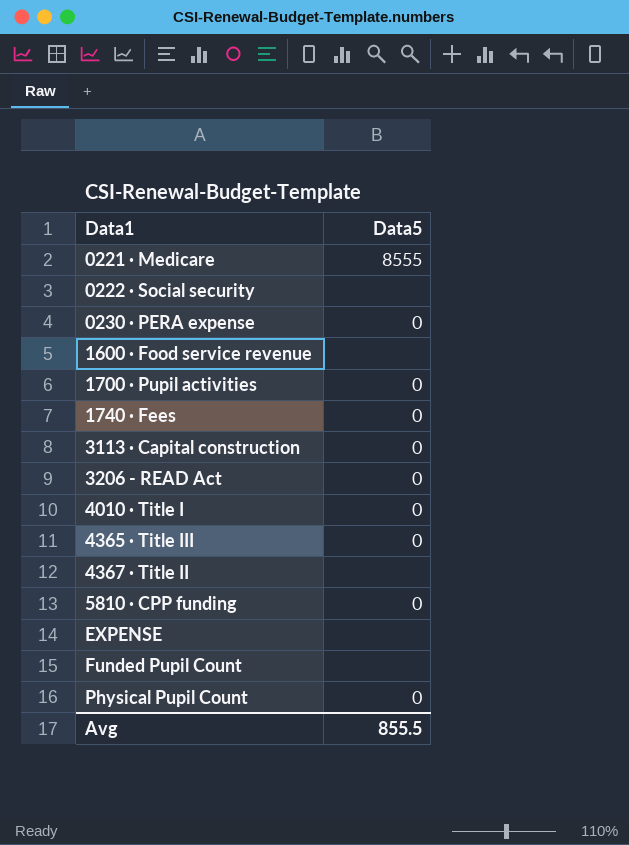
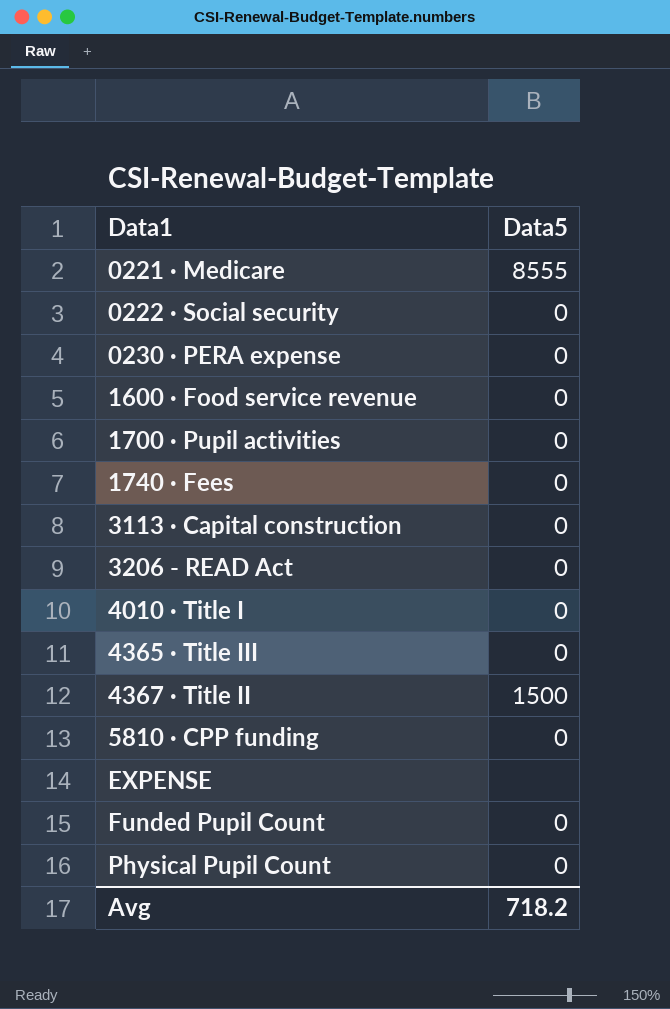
0222 · Social security | Data5: none -> 0
1600 · Food service revenue | Data5: none -> 0
4367 · Title II | Data5: none -> 1500
Funded Pupil Count | Data5: none -> 0
Avg | Data5: 855.5 -> 718.2

